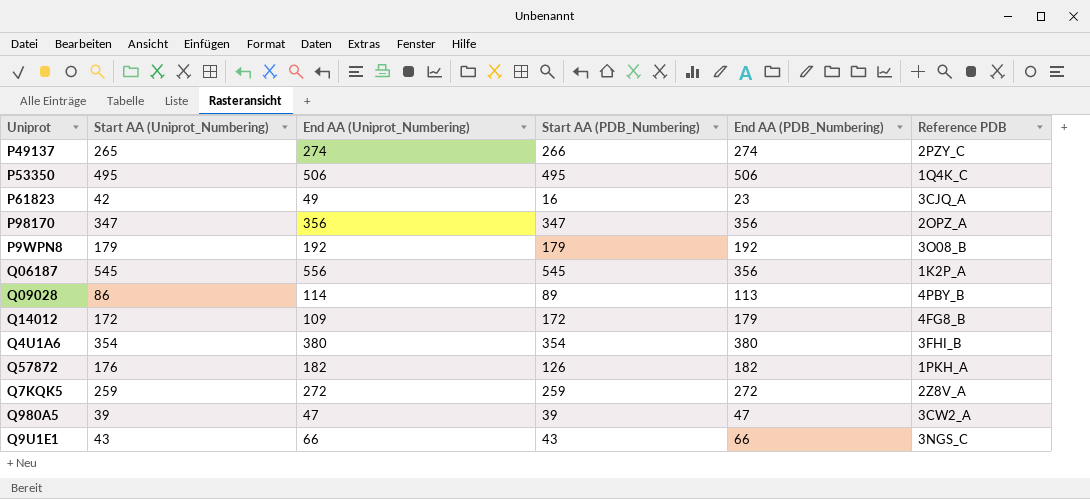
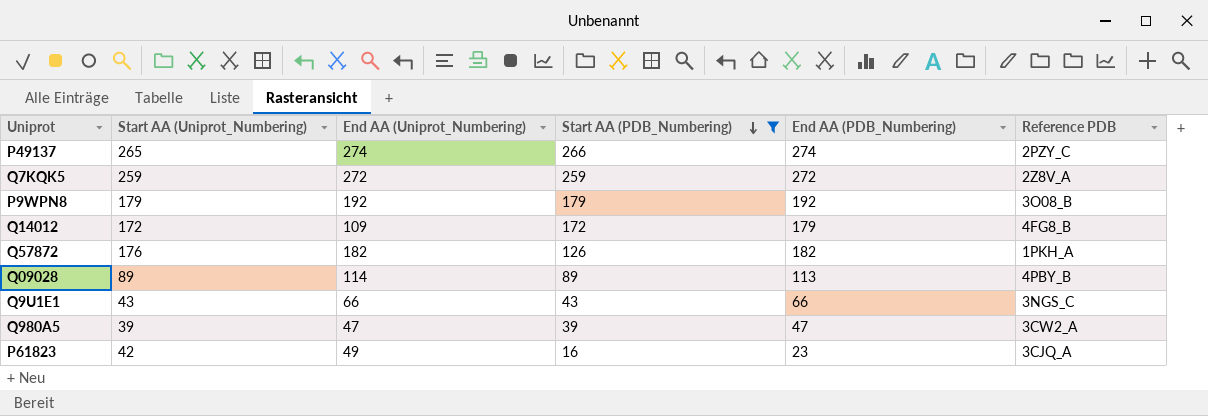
filter: none -> Start AA (PDB_Numbering) <= 266
row order: none -> Start AA (PDB_Numbering) descending
Q09028 | Start AA (Uniprot_Numbering): 86 -> 89

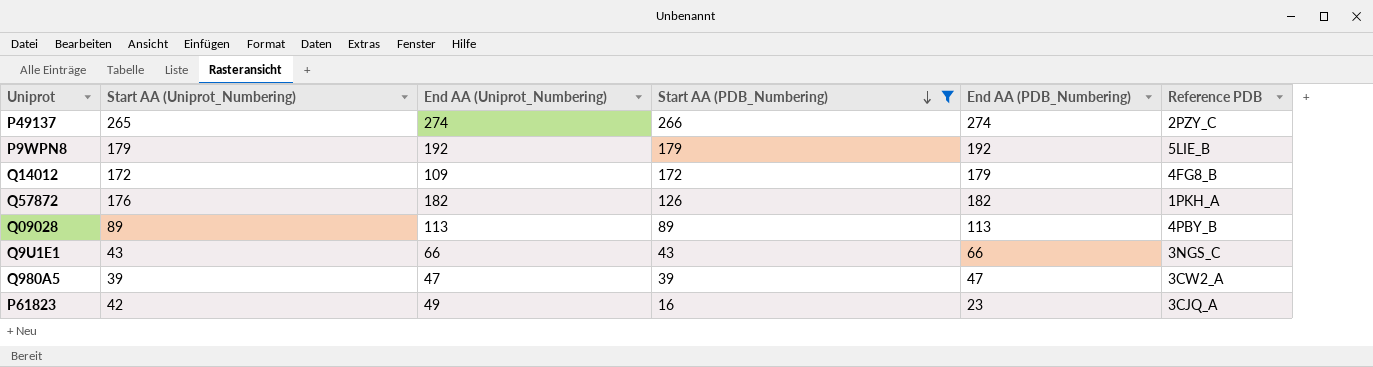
row Q7KQK5: 259 | 272 | 259 | 272 | 2Z8V_A -> none
P9WPN8 | Reference PDB: 3O08_B -> 5LIE_B
Q09028 | End AA (Uniprot_Numbering): 114 -> 113

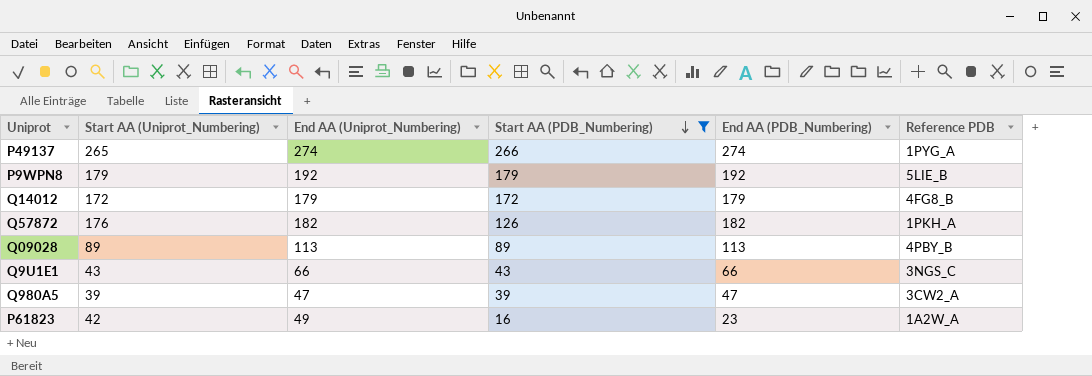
P49137 | Reference PDB: 2PZY_C -> 1PYG_A
Q14012 | End AA (Uniprot_Numbering): 109 -> 179
P61823 | Reference PDB: 3CJQ_A -> 1A2W_A

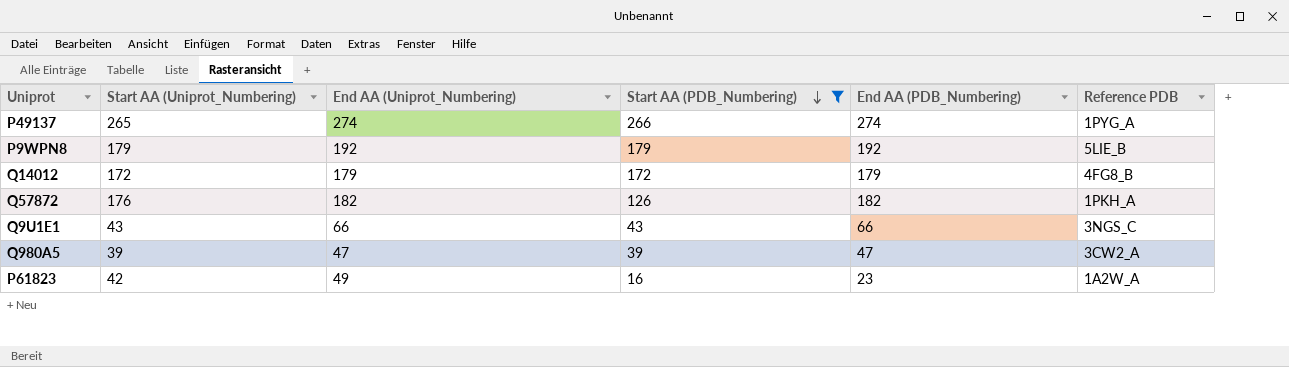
row Q09028: 89 | 113 | 89 | 113 | 4PBY_B -> none

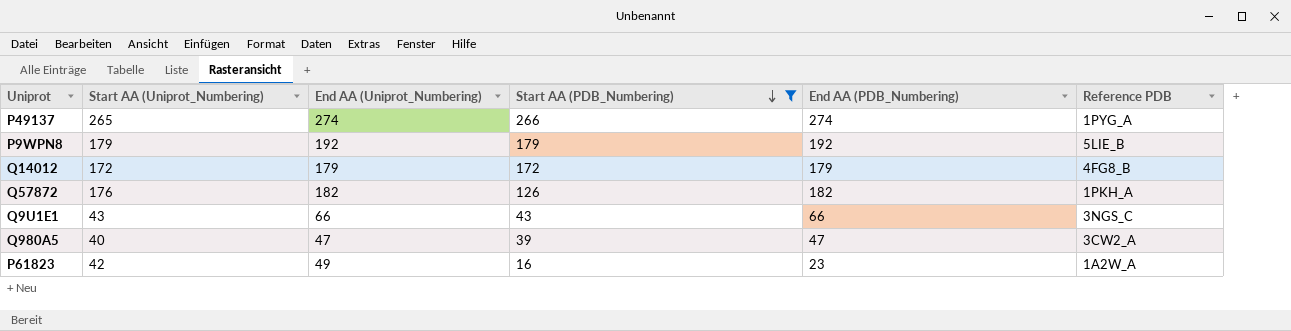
Q980A5 | Start AA (Uniprot_Numbering): 39 -> 40

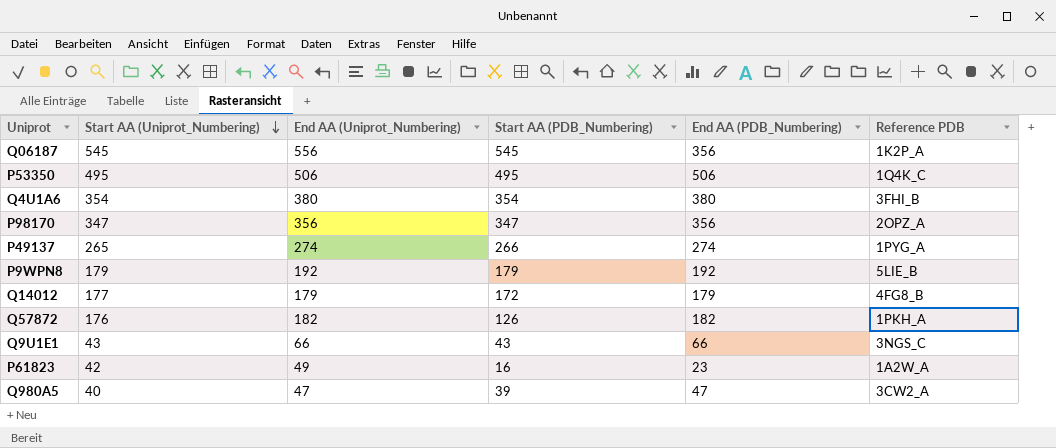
filter: Start AA (PDB_Numbering) <= 266 -> none
row order: Start AA (PDB_Numbering) descending -> Start AA (Uniprot_Numbering) descending
Q14012 | Start AA (Uniprot_Numbering): 172 -> 177

